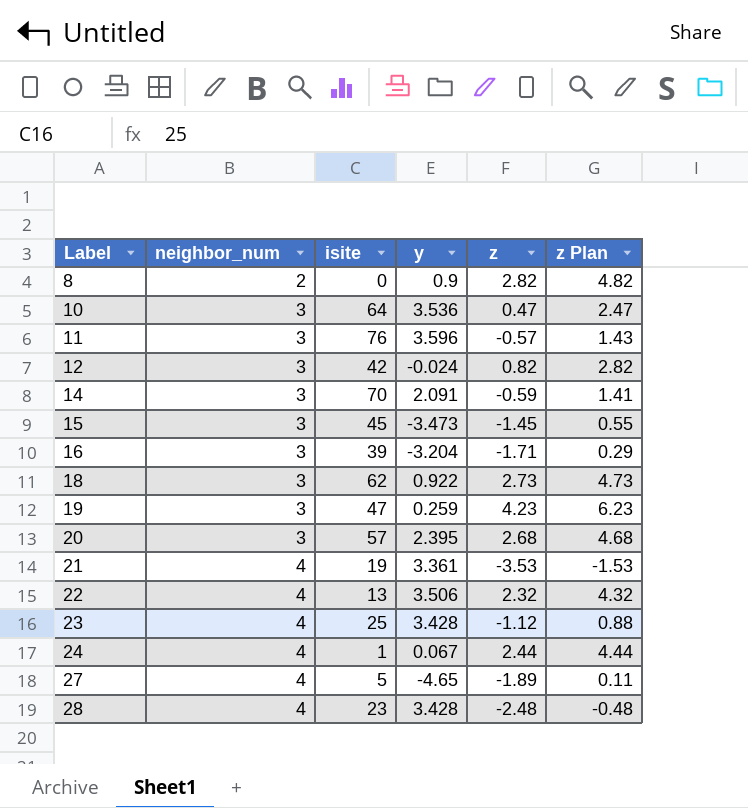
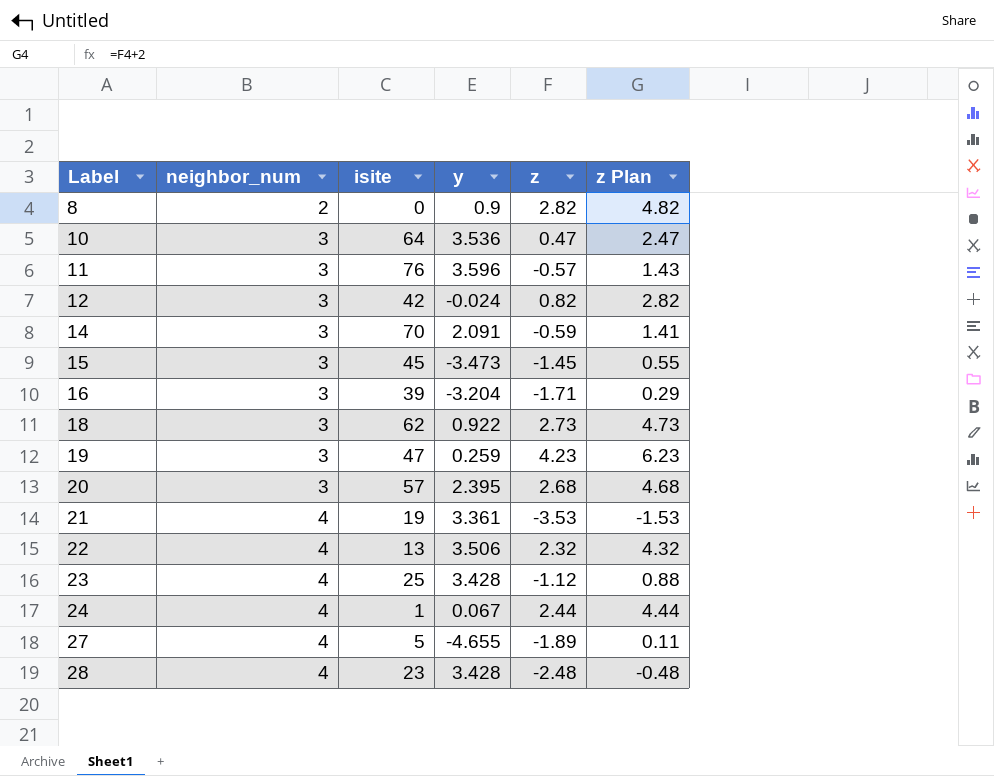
27 | y: -4.65 -> -4.655

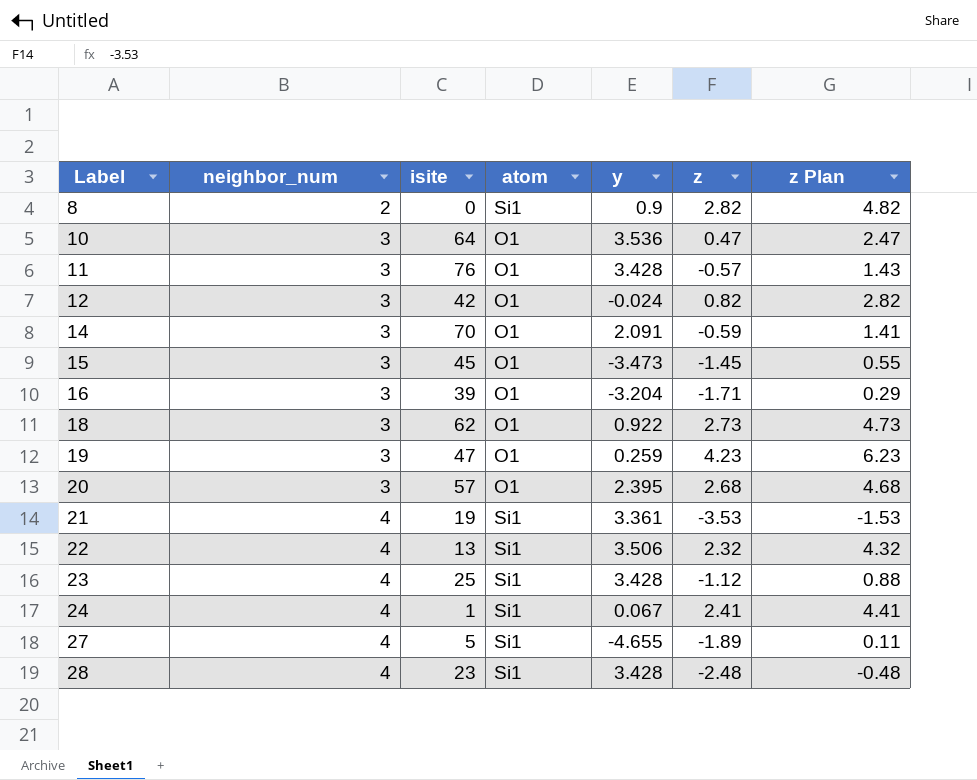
column atom | position: none -> 4
11 | y: 3.596 -> 3.428
24 | z: 2.44 -> 2.41
24 | z Plan: 4.44 -> 4.41

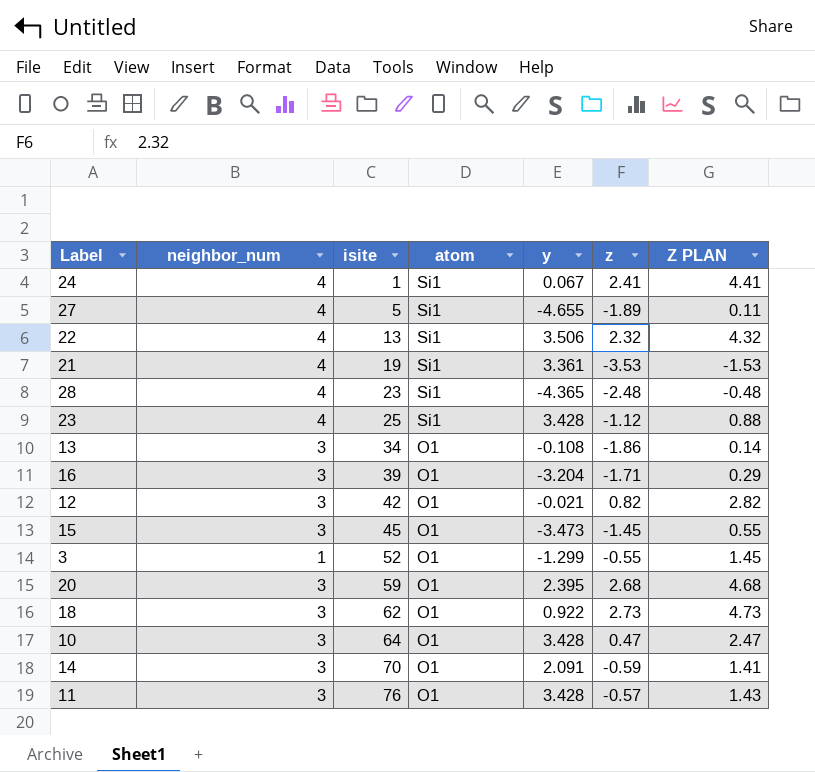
row order: Label ascending -> isite ascending
column name: z Plan -> Z PLAN
row 8: 2 | 0 | Si1 | 0.9 | 2.82 | 4.82 -> none
row 19: 3 | 47 | O1 | 0.259 | 4.23 | 6.23 -> none
28 | y: 3.428 -> -4.365
row 13: none -> 3 | 34 | O1 | -0.108 | -1.86 | 0.14
12 | y: -0.024 -> -0.021
row 3: none -> 1 | 52 | O1 | -1.299 | -0.55 | 1.45
20 | isite: 57 -> 59
10 | y: 3.536 -> 3.428

